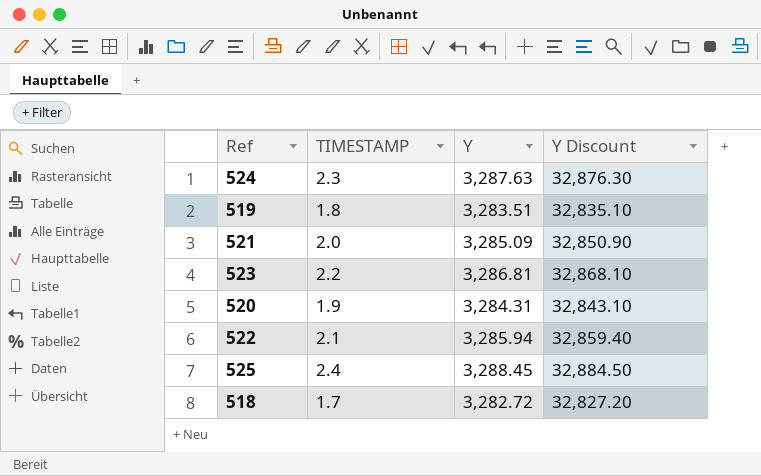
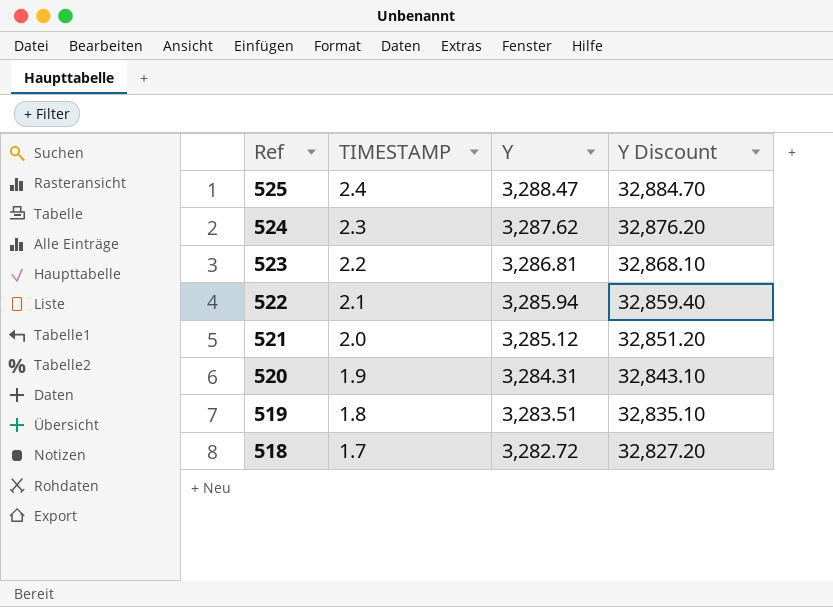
row order: none -> Ref descending
525 | Y: 3,288.45 -> 3,288.47
525 | Y Discount: 32,884.50 -> 32,884.70
524 | Y: 3,287.63 -> 3,287.62
524 | Y Discount: 32,876.30 -> 32,876.20
521 | Y: 3,285.09 -> 3,285.12
521 | Y Discount: 32,850.90 -> 32,851.20

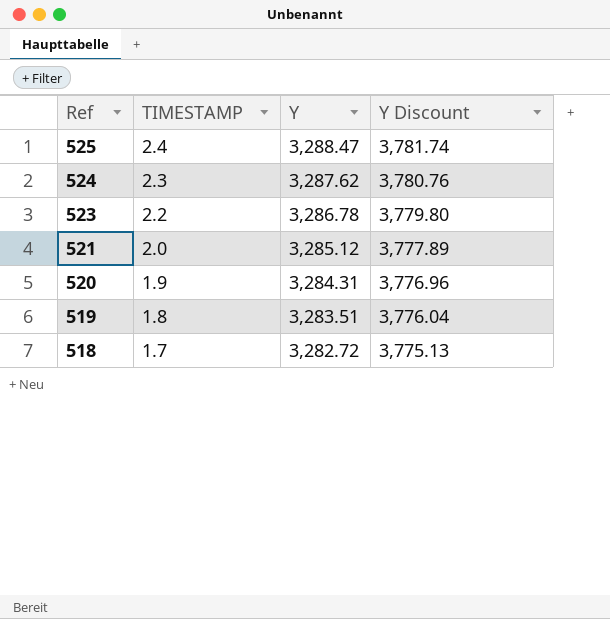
column Y Discount | formula: [Y] * 10 -> [Y] * 1.15
row 522: 2.1 | 3,285.94 | 32,859.40 -> none
523 | Y: 3,286.81 -> 3,286.78

